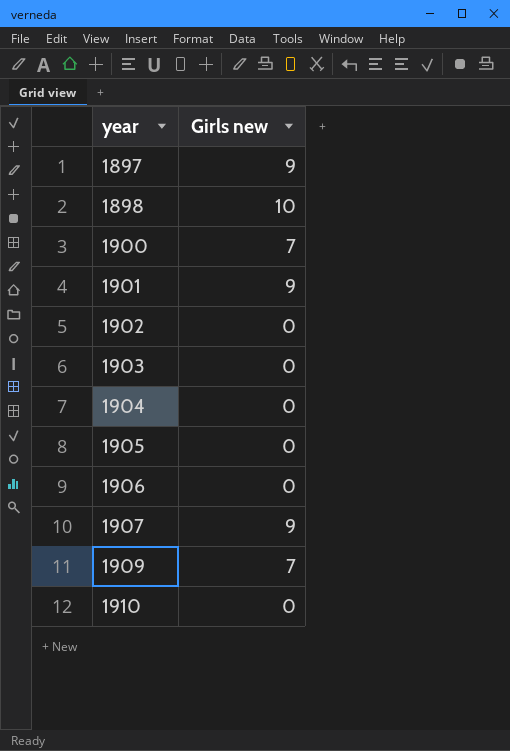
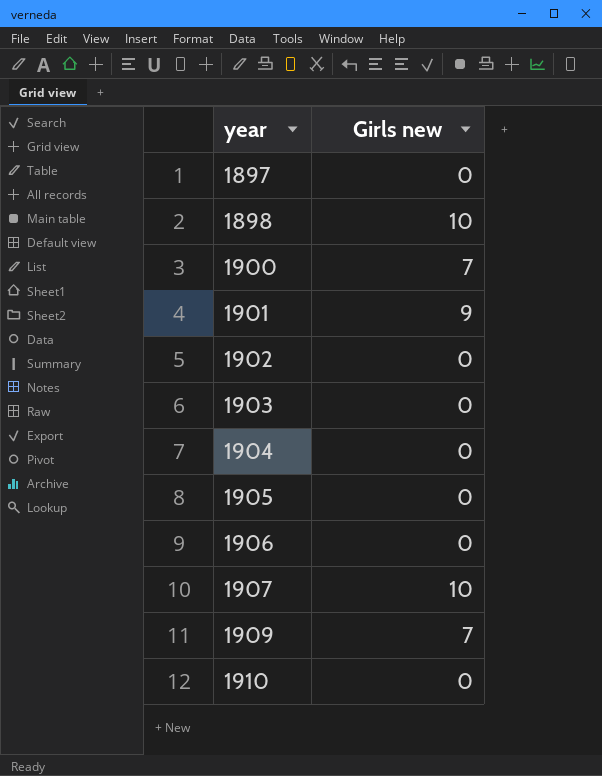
1897 | Girls new: 9 -> 0
1907 | Girls new: 9 -> 10

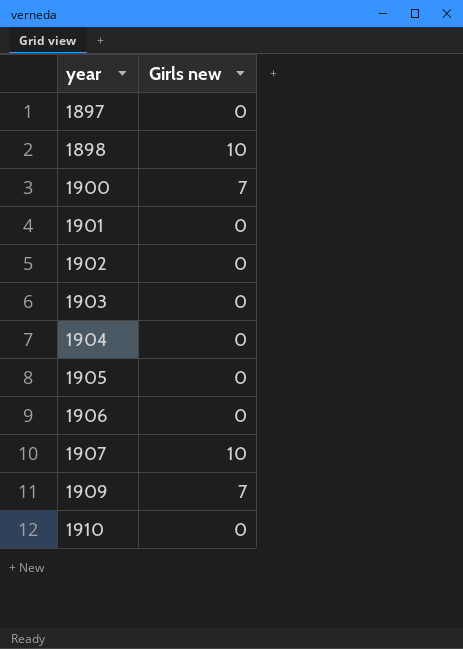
1901 | Girls new: 9 -> 0

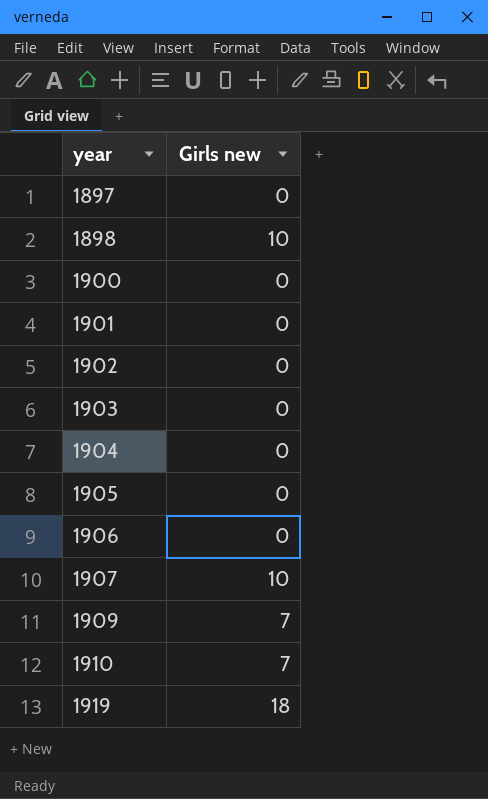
1900 | Girls new: 7 -> 0
1910 | Girls new: 0 -> 7
row 1919: none -> 18

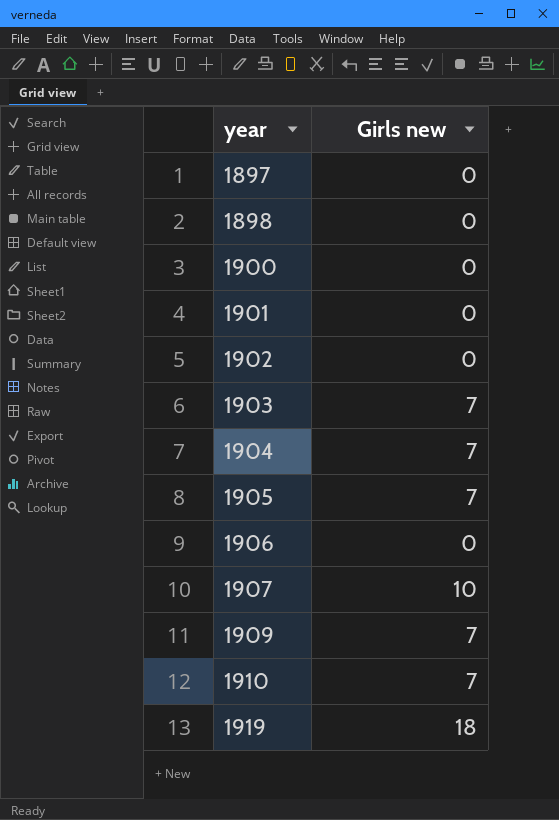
1898 | Girls new: 10 -> 0
1903 | Girls new: 0 -> 7
1904 | Girls new: 0 -> 7
1905 | Girls new: 0 -> 7

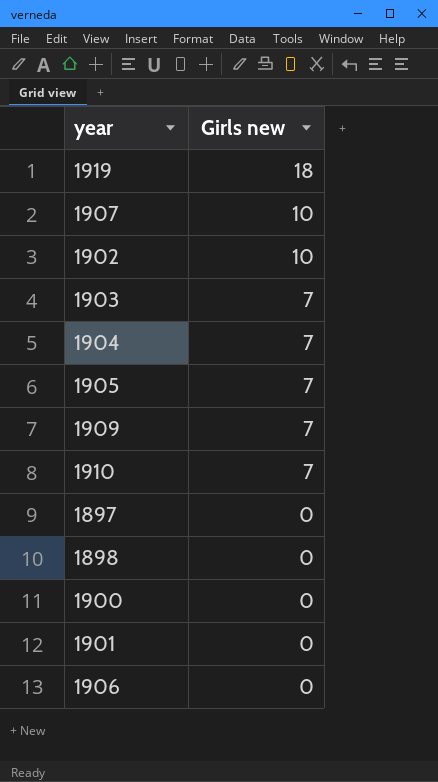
row order: year ascending -> Girls new descending
1902 | Girls new: 0 -> 10

